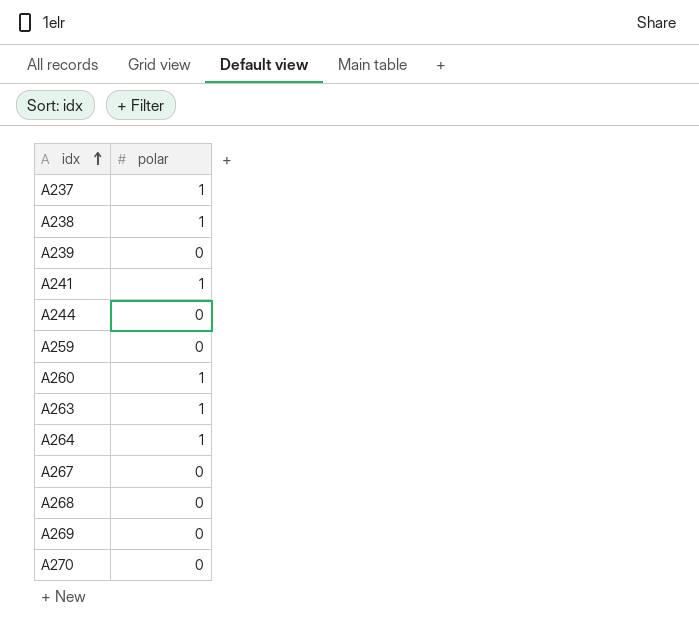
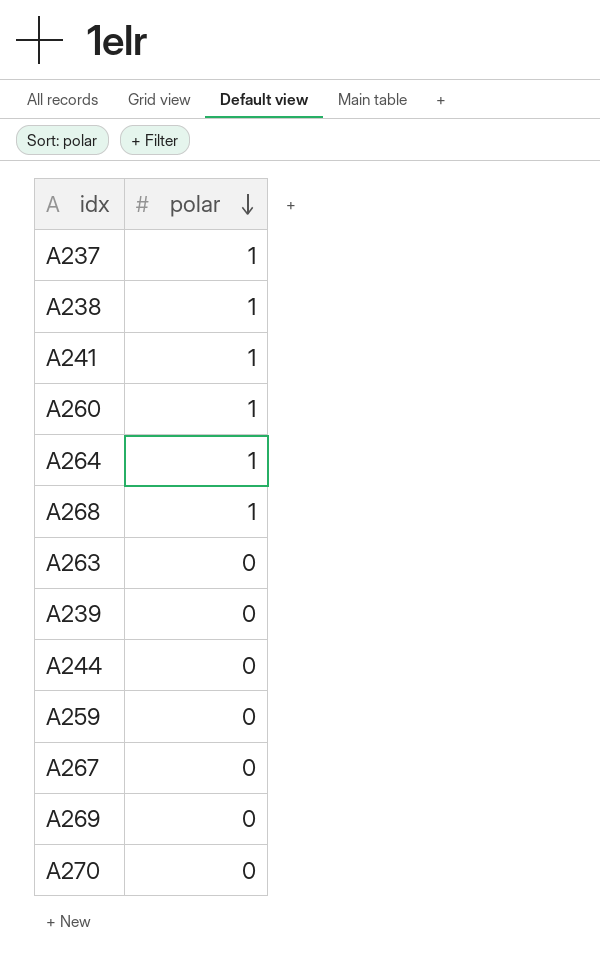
row order: idx ascending -> polar descending
A268 | polar: 0 -> 1
A263 | polar: 1 -> 0

